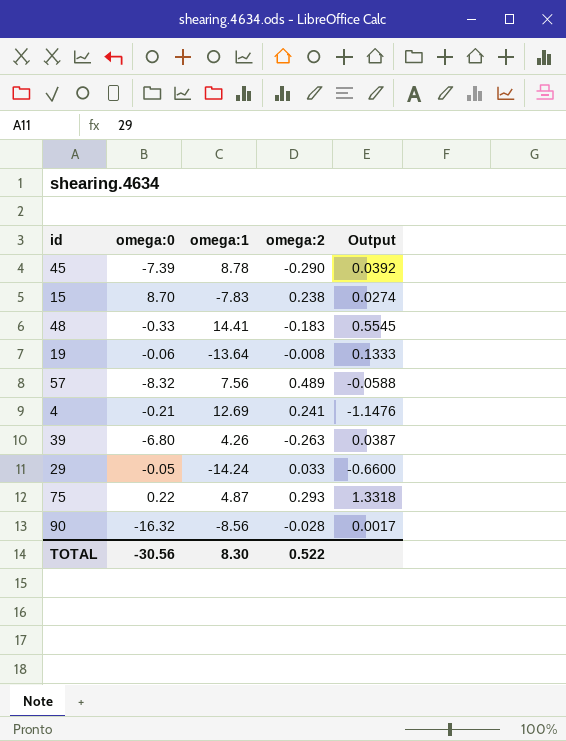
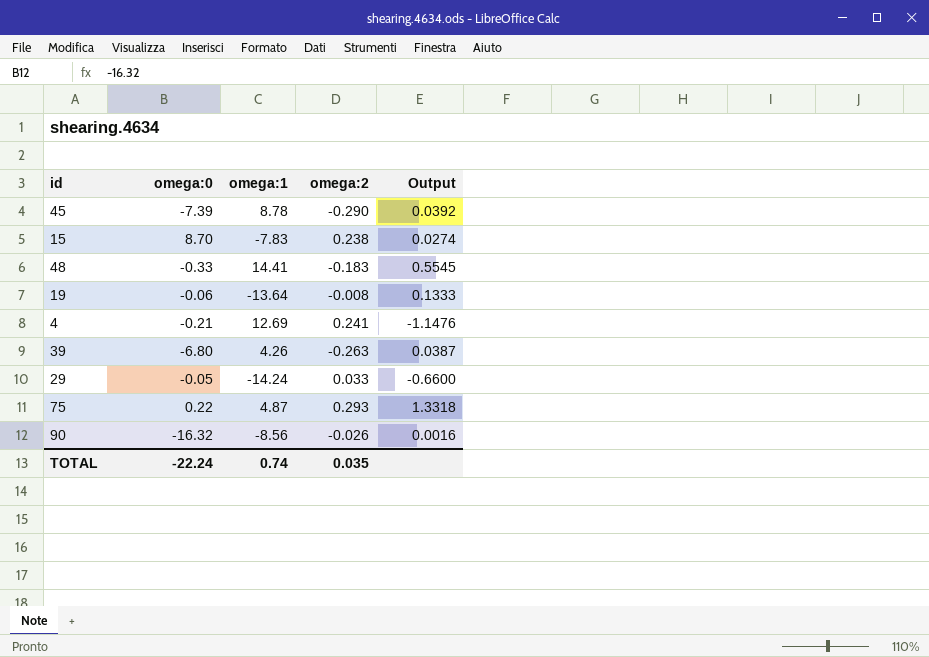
row 57: -8.32 | 7.56 | 0.489 | -0.0588 -> none
90 | omega:2: -0.028 -> -0.026
90 | Output: 0.0017 -> 0.0016
TOTAL | omega:0: -30.56 -> -22.24
TOTAL | omega:1: 8.30 -> 0.74
TOTAL | omega:2: 0.522 -> 0.035

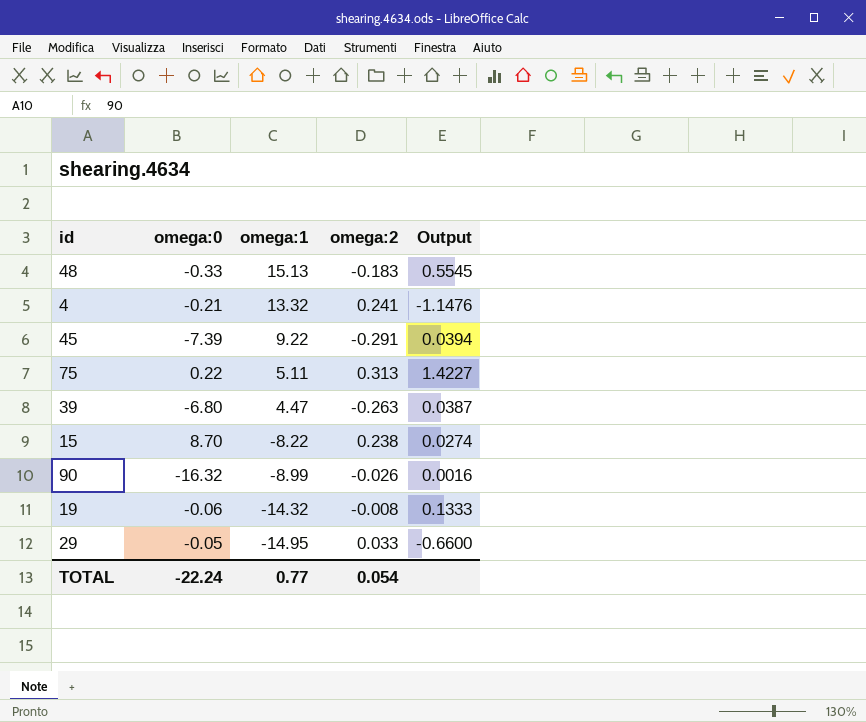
row order: none -> omega:1 descending
48 | omega:1: 14.41 -> 15.13
4 | omega:1: 12.69 -> 13.32
45 | omega:1: 8.78 -> 9.22
45 | omega:2: -0.290 -> -0.291
45 | Output: 0.0392 -> 0.0394
75 | omega:1: 4.87 -> 5.11
75 | omega:2: 0.293 -> 0.313
75 | Output: 1.3318 -> 1.4227
39 | omega:1: 4.26 -> 4.47
15 | omega:1: -7.83 -> -8.22
90 | omega:1: -8.56 -> -8.99
19 | omega:1: -13.64 -> -14.32
29 | omega:1: -14.24 -> -14.95
TOTAL | omega:1: 0.74 -> 0.77
TOTAL | omega:2: 0.035 -> 0.054

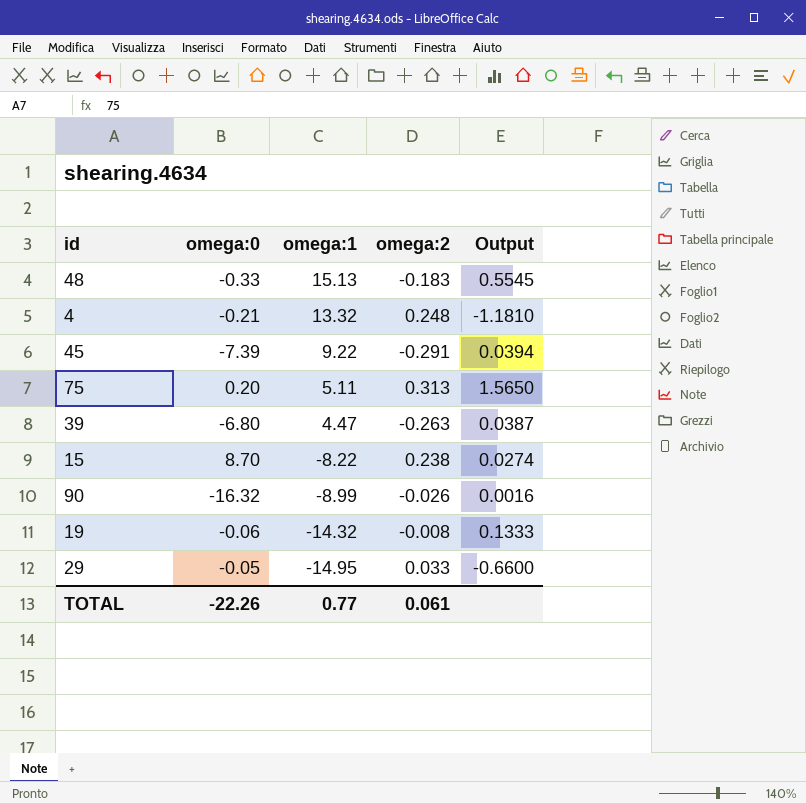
4 | omega:2: 0.241 -> 0.248
4 | Output: -1.1476 -> -1.1810
75 | omega:0: 0.22 -> 0.20
75 | Output: 1.4227 -> 1.5650
TOTAL | omega:0: -22.24 -> -22.26
TOTAL | omega:2: 0.054 -> 0.061

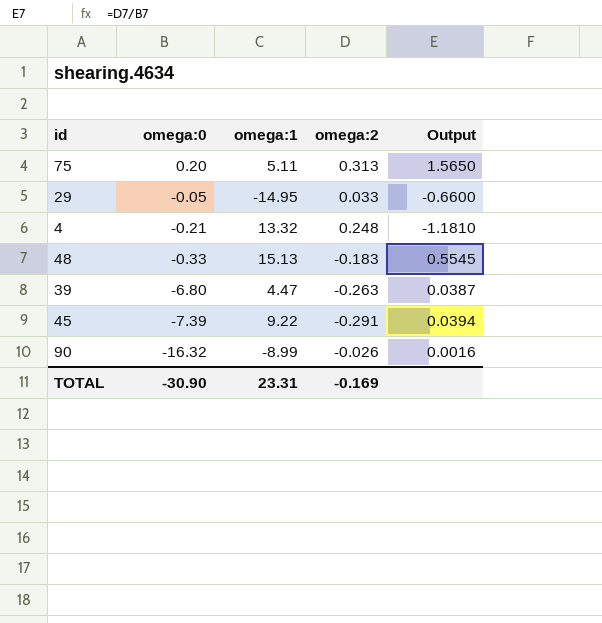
row order: omega:1 descending -> omega:0 descending
row 15: 8.70 | -8.22 | 0.238 | 0.0274 -> none
row 19: -0.06 | -14.32 | -0.008 | 0.1333 -> none
TOTAL | omega:0: -22.26 -> -30.90
TOTAL | omega:1: 0.77 -> 23.31
TOTAL | omega:2: 0.061 -> -0.169

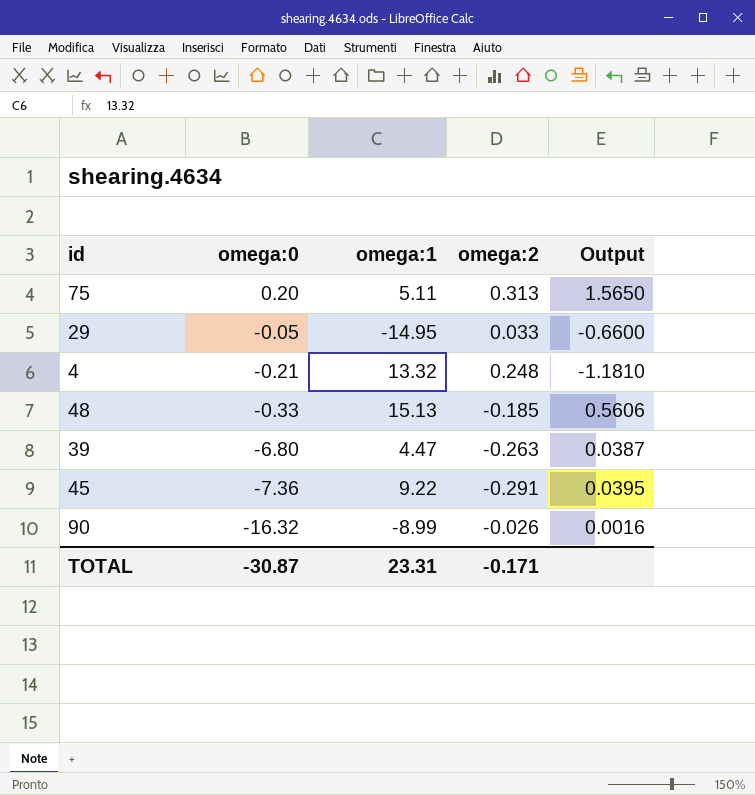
48 | omega:2: -0.183 -> -0.185
48 | Output: 0.5545 -> 0.5606
45 | omega:0: -7.39 -> -7.36
45 | Output: 0.0394 -> 0.0395
TOTAL | omega:0: -30.90 -> -30.87
TOTAL | omega:2: -0.169 -> -0.171

